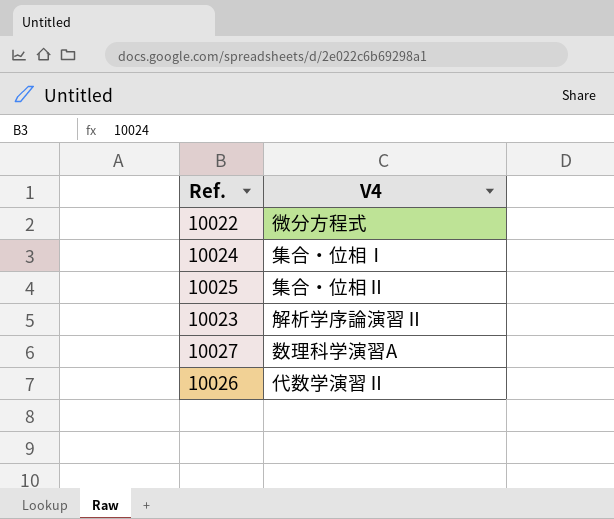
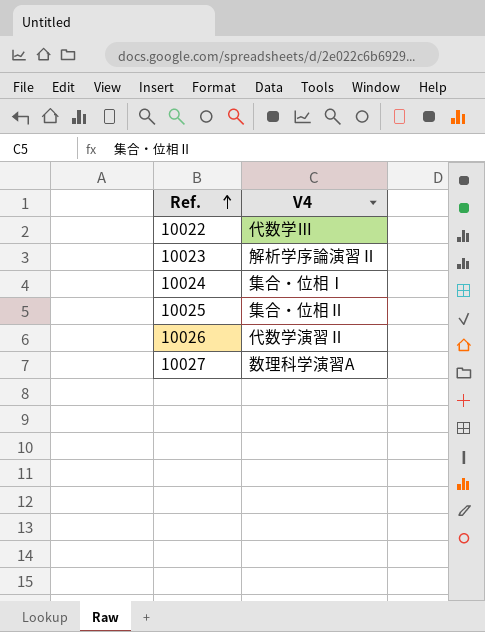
row order: none -> Ref. ascending
10022 | V4: 微分方程式 -> 代数学Ⅲ

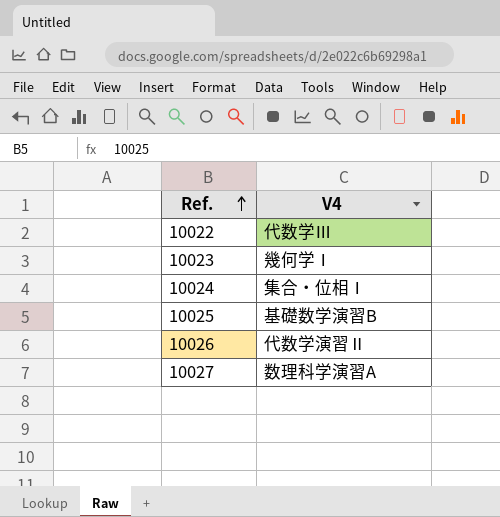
10023 | V4: 解析学序論演習Ⅱ -> 幾何学Ⅰ
10025 | V4: 集合・位相Ⅱ -> 基礎数学演習B

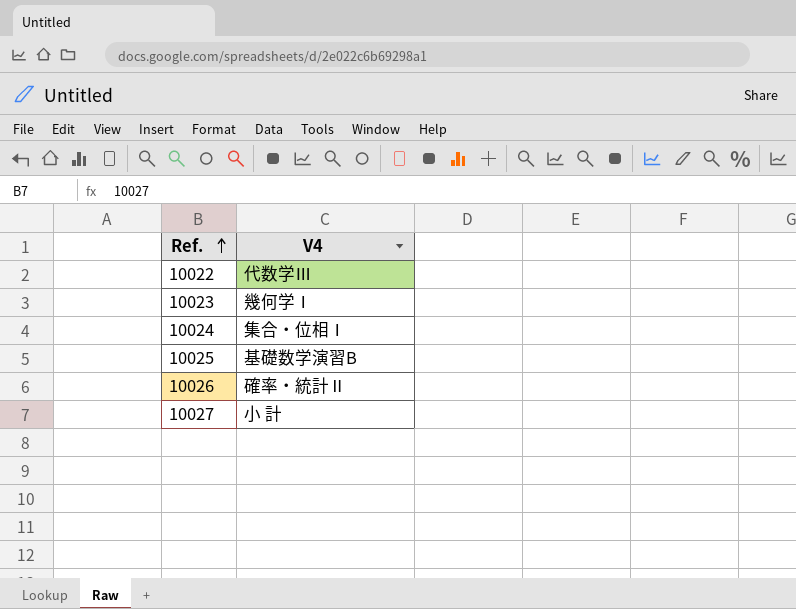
10026 | V4: 代数学演習Ⅱ -> 確率・統計Ⅱ
10027 | V4: 数理科学演習A -> 小 計

